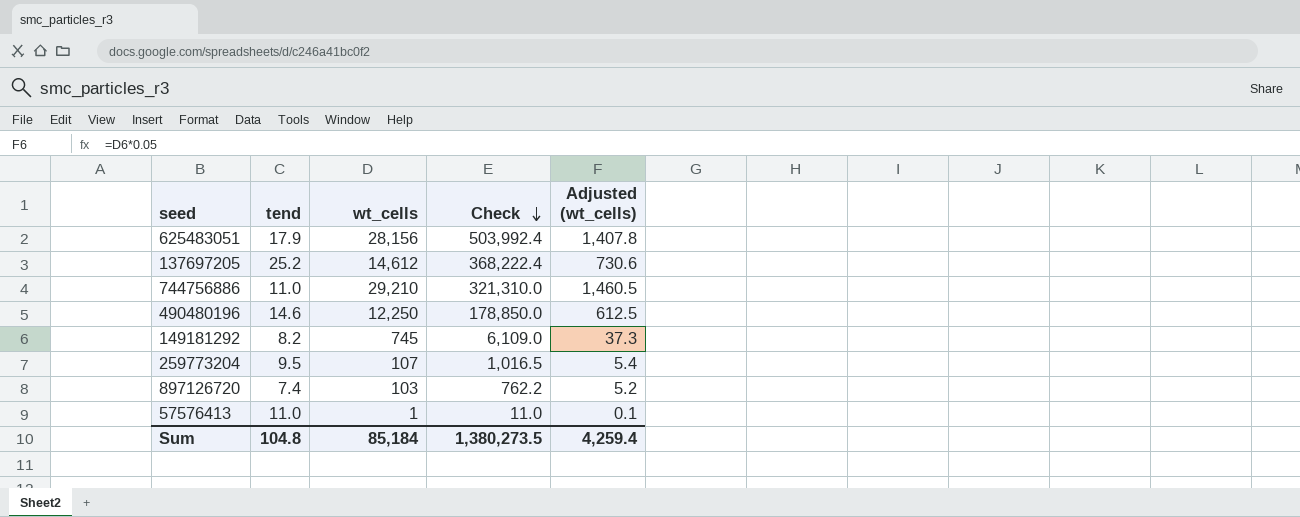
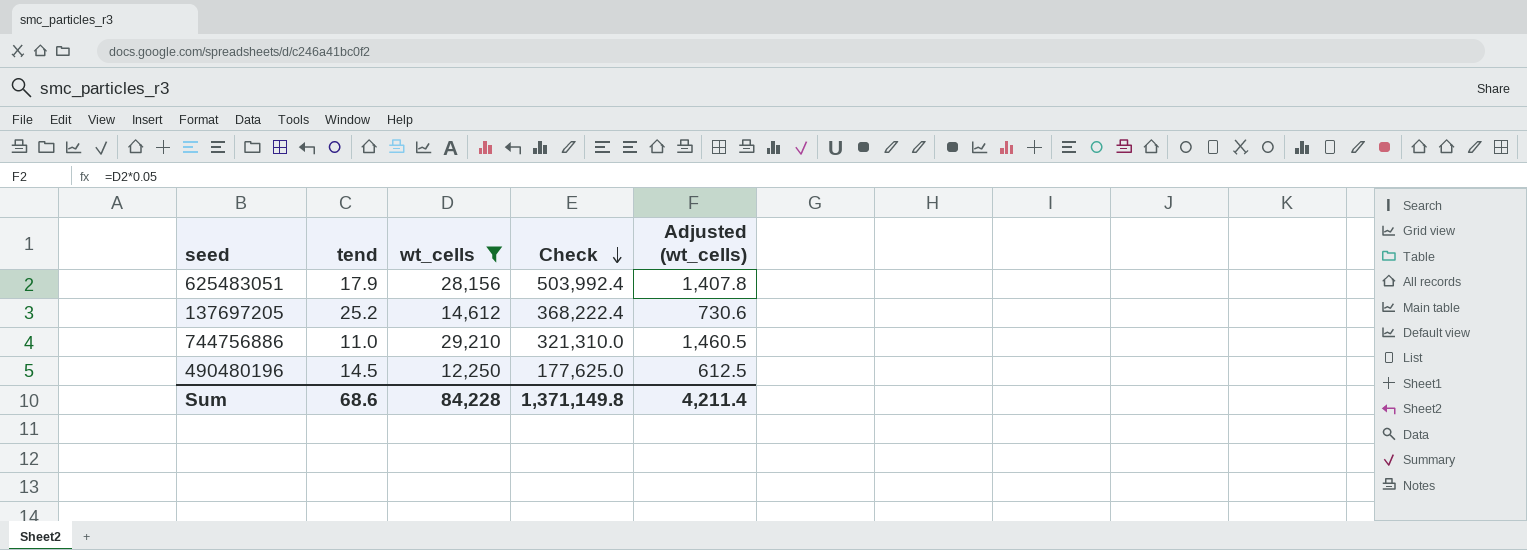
filter: none -> wt_cells >= 12,250
490480196 | tend: 14.6 -> 14.5
490480196 | Check: 178,850.0 -> 177,625.0
Sum | tend: 104.8 -> 68.6
Sum | wt_cells: 85,184 -> 84,228
Sum | Check: 1,380,273.5 -> 1,371,149.8
Sum | Adjusted (wt_cells): 4,259.4 -> 4,211.4

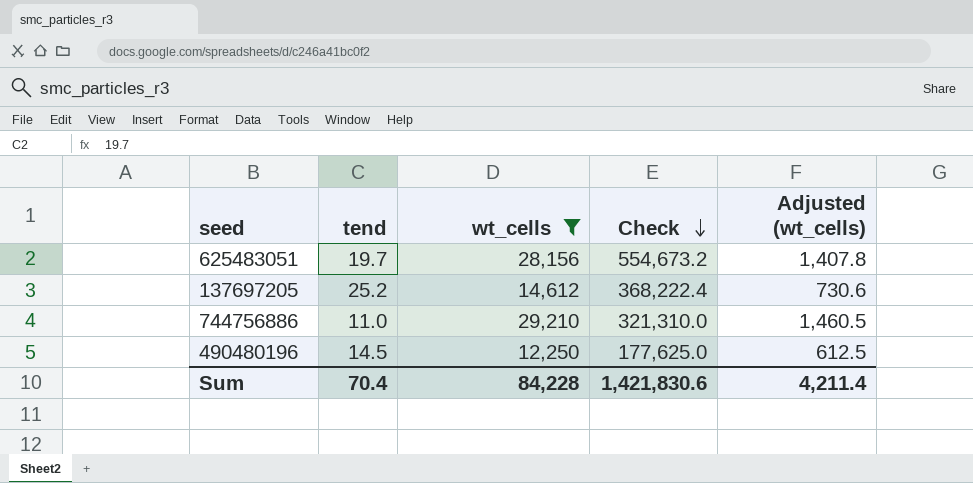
625483051 | tend: 17.9 -> 19.7
625483051 | Check: 503,992.4 -> 554,673.2
Sum | tend: 68.6 -> 70.4
Sum | Check: 1,371,149.8 -> 1,421,830.6

